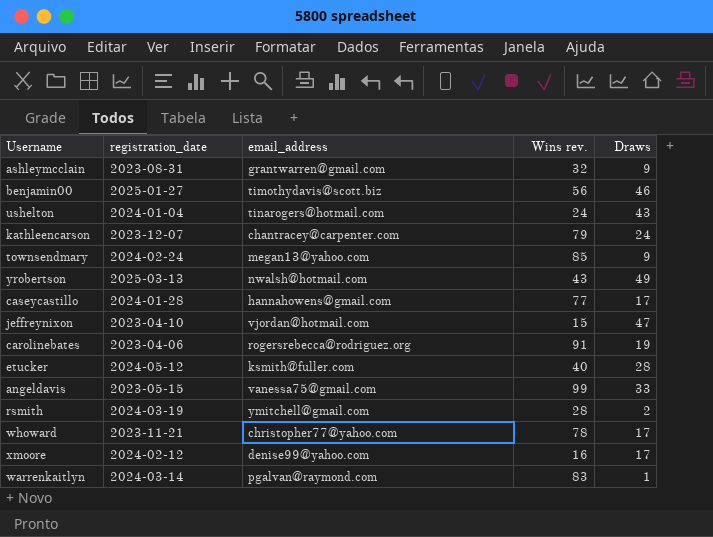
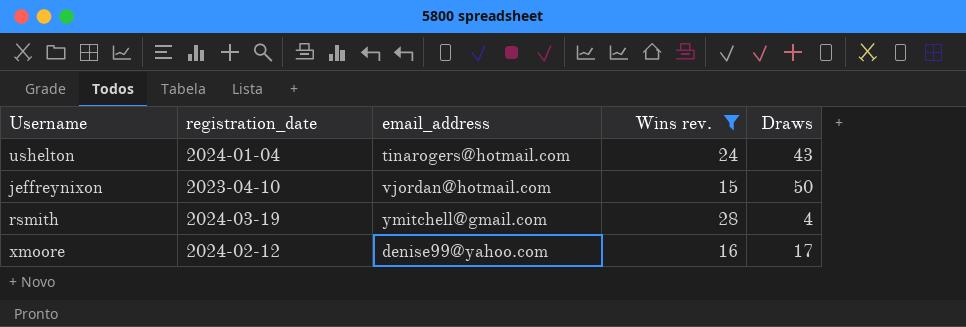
filter: none -> Wins rev. <= 28
jeffreynixon | Draws: 47 -> 50
rsmith | Draws: 2 -> 4

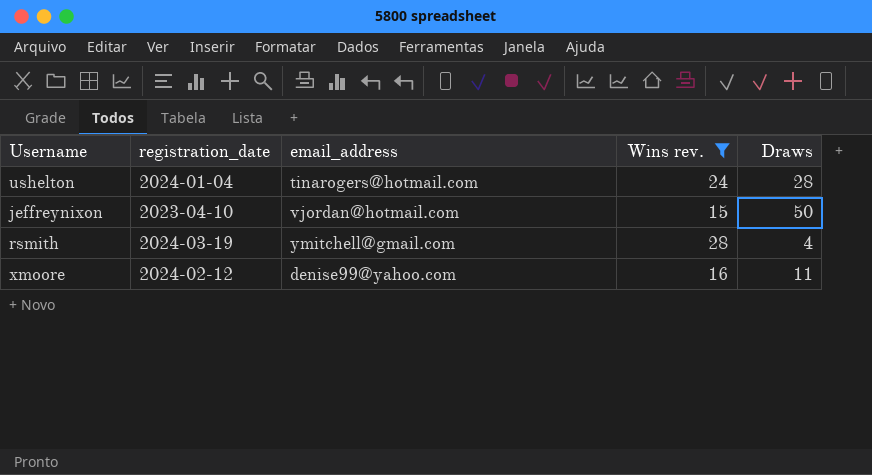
ushelton | Draws: 43 -> 28
xmoore | Draws: 17 -> 11

